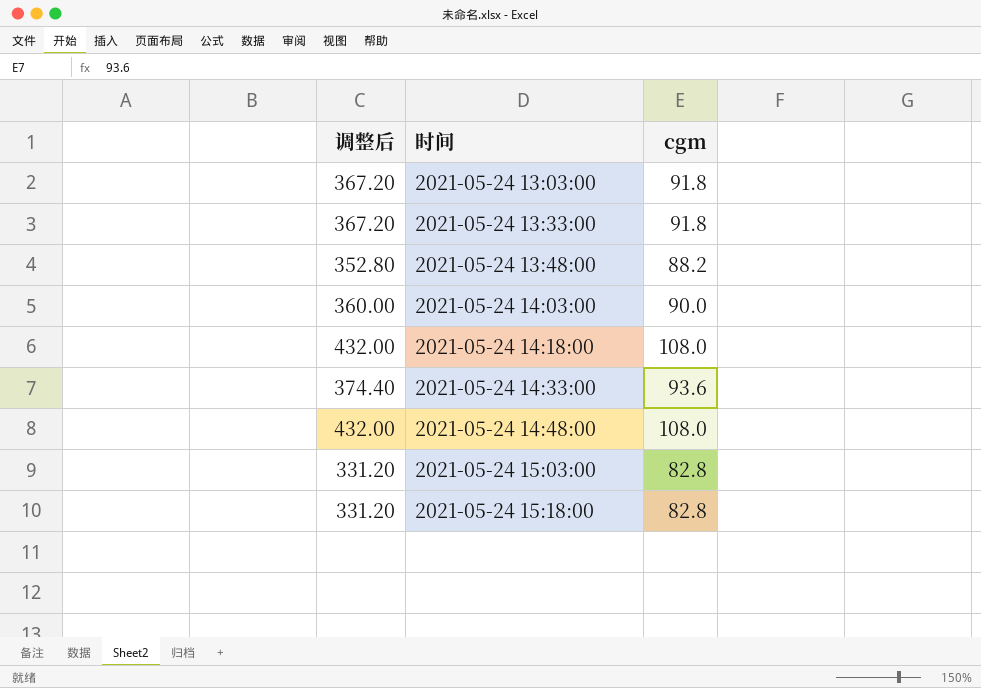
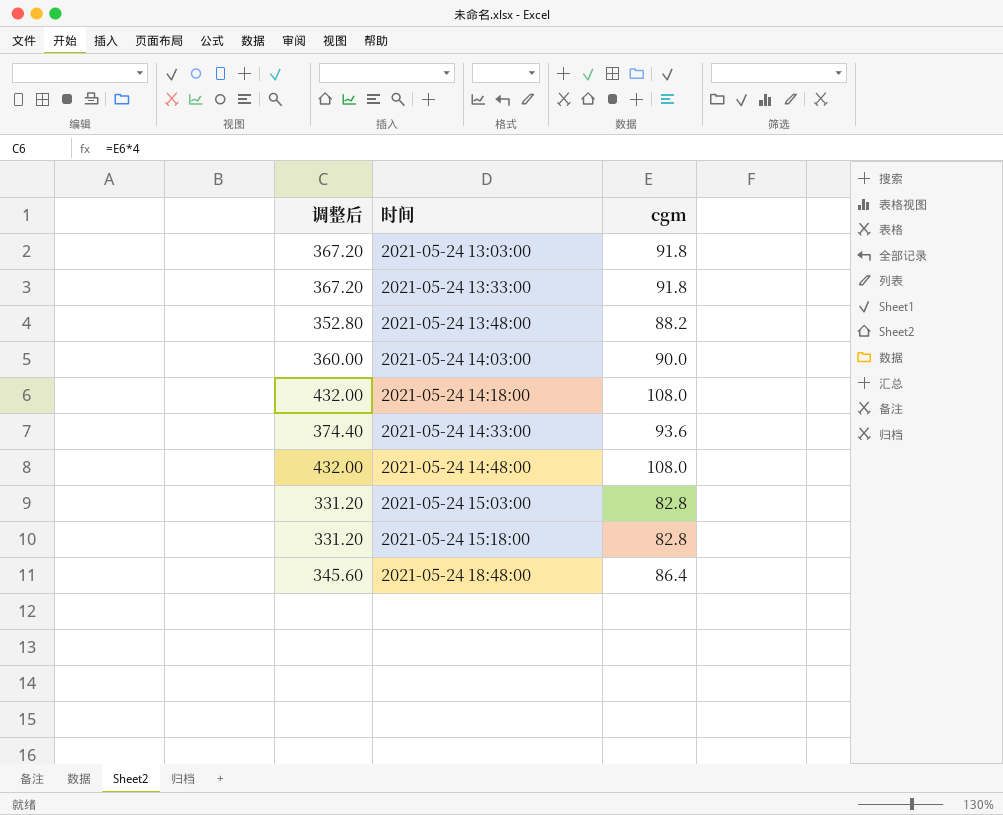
row 2021-05-24 18:48:00: none -> 345.60 | 86.4

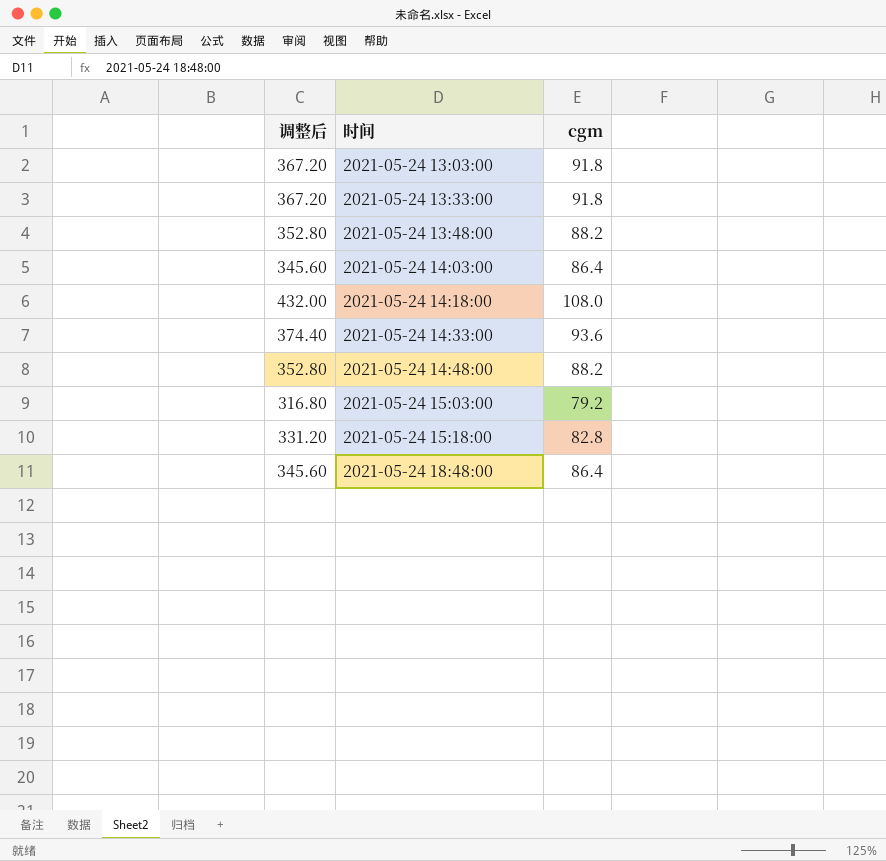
2021-05-24 14:03:00 | 调整后: 360.00 -> 345.60
2021-05-24 14:03:00 | cgm: 90.0 -> 86.4
2021-05-24 14:48:00 | 调整后: 432.00 -> 352.80
2021-05-24 14:48:00 | cgm: 108.0 -> 88.2
2021-05-24 15:03:00 | 调整后: 331.20 -> 316.80
2021-05-24 15:03:00 | cgm: 82.8 -> 79.2

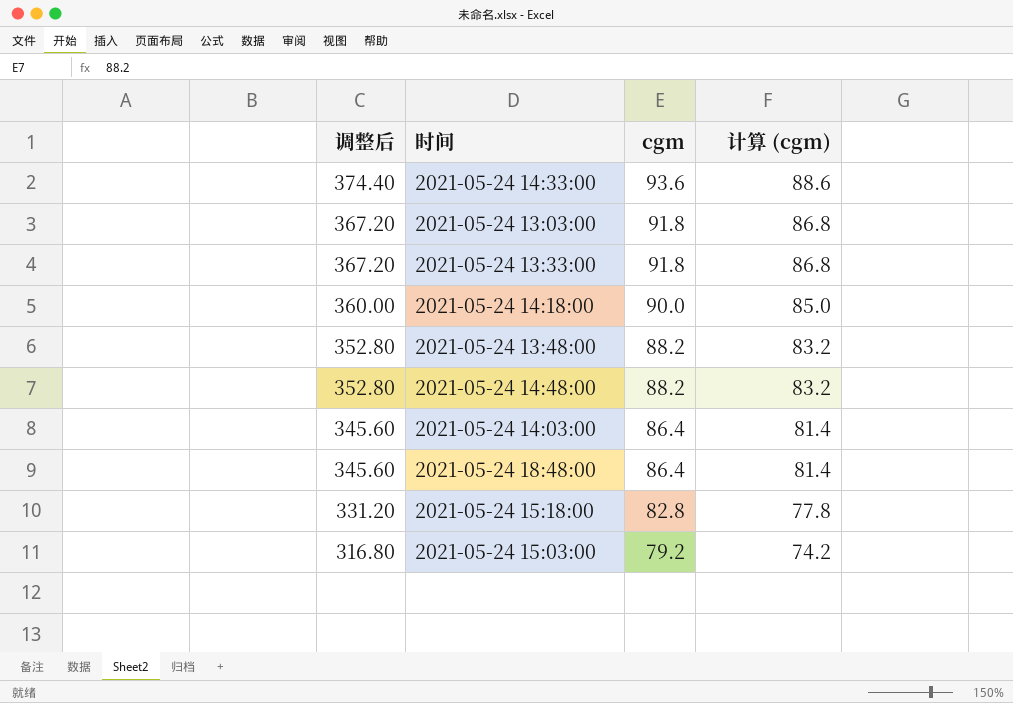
row order: 时间 ascending -> 调整后 descending
column 计算 (cgm) | formula: none -> [cgm] - 5
2021-05-24 14:18:00 | 调整后: 432.00 -> 360.00
2021-05-24 14:18:00 | cgm: 108.0 -> 90.0

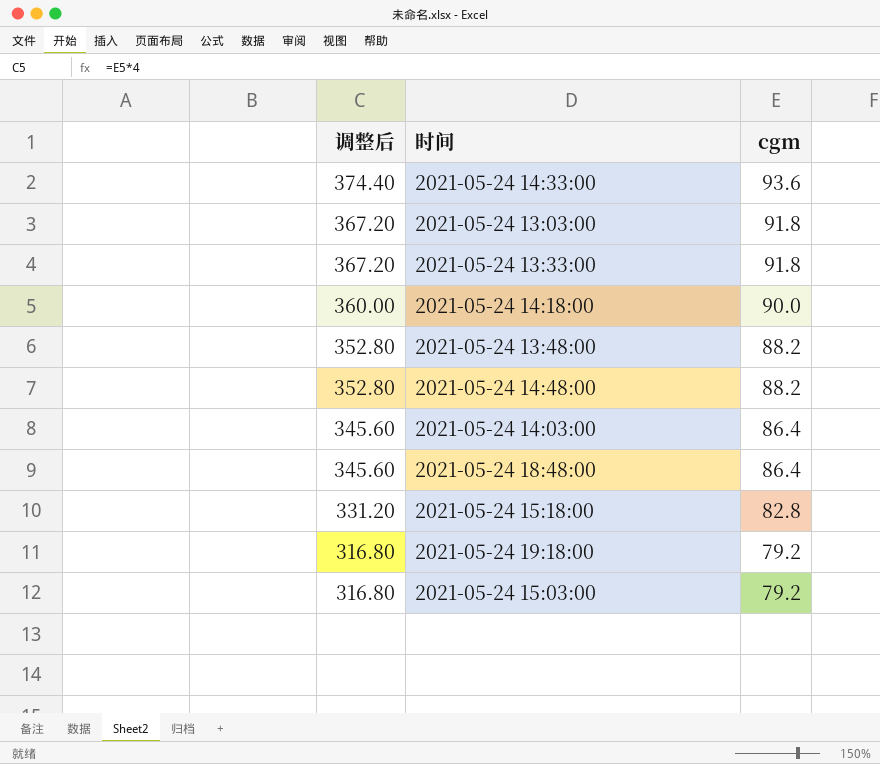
column 计算 (cgm) | formula: [cgm] - 5 -> none
row 2021-05-24 19:18:00: none -> 316.80 | 79.2

